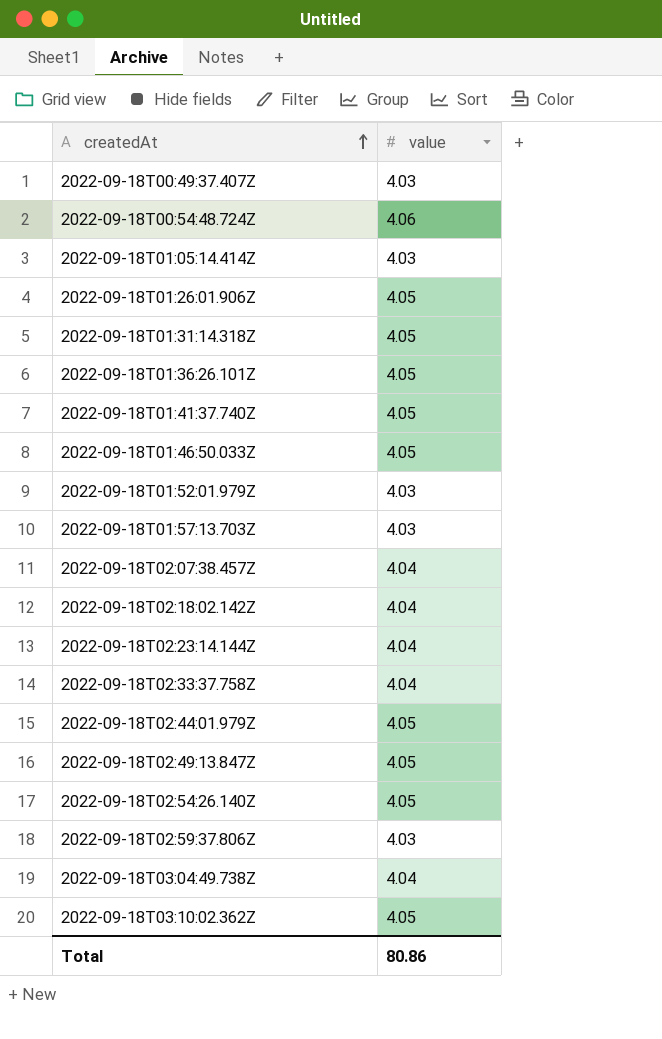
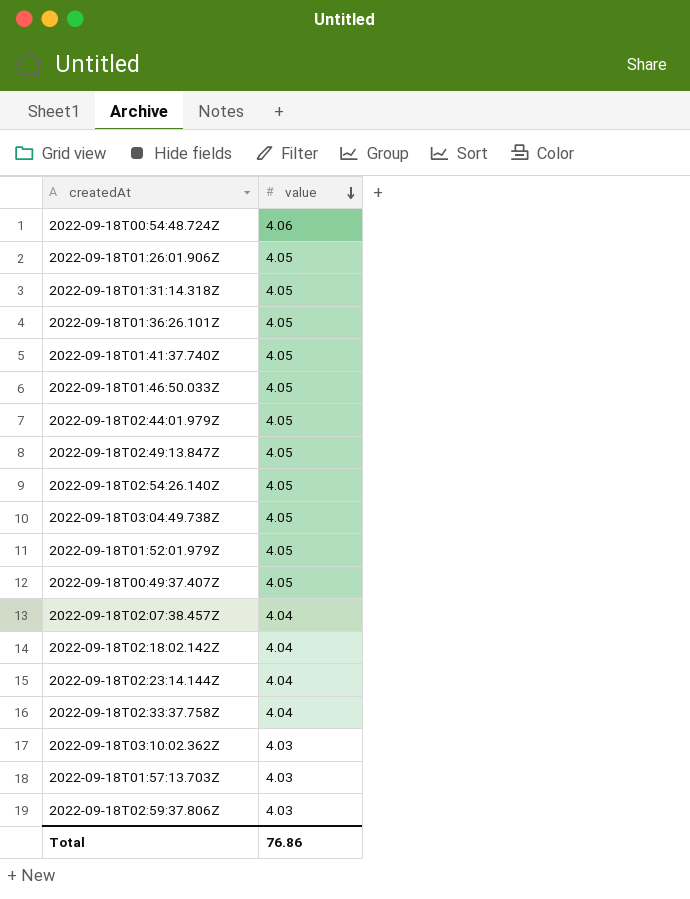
row order: createdAt ascending -> value descending
row 2022-09-18T01:05:14.414Z: 4.03 -> none
2022-09-18T03:04:49.738Z | value: 4.04 -> 4.05
2022-09-18T01:52:01.979Z | value: 4.03 -> 4.05
2022-09-18T00:49:37.407Z | value: 4.03 -> 4.05
2022-09-18T03:10:02.362Z | value: 4.05 -> 4.03
Total | value: 80.86 -> 76.86

